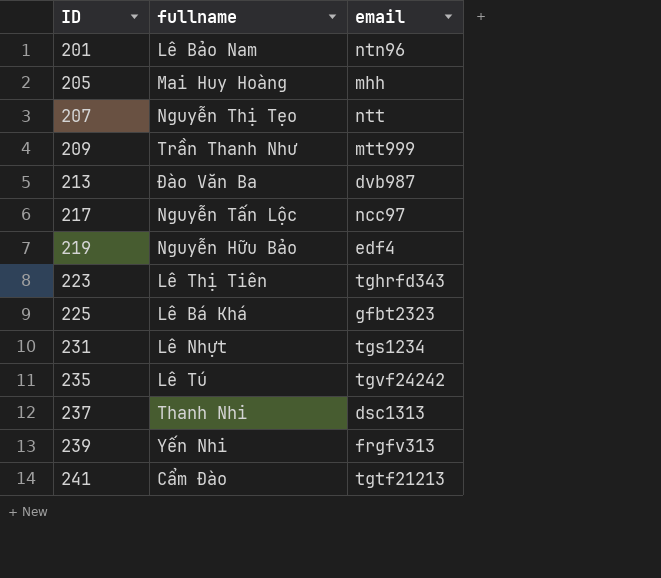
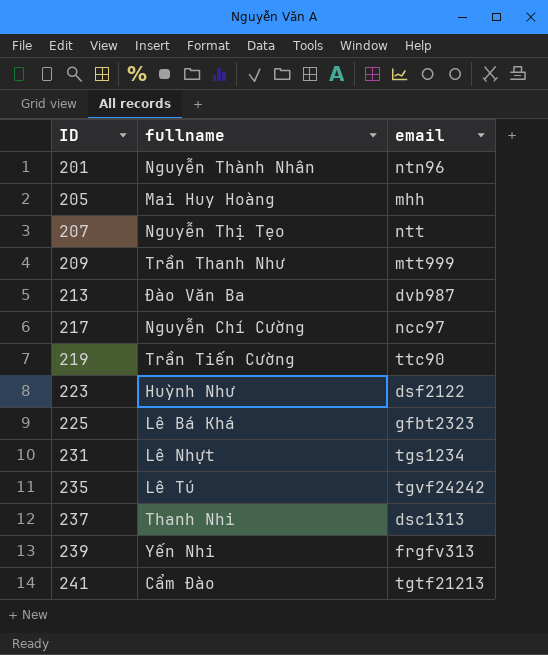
201 | fullname: Lê Bảo Nam -> Nguyễn Thành Nhân
217 | fullname: Nguyễn Tấn Lộc -> Nguyễn Chí Cường
219 | fullname: Nguyễn Hữu Bảo -> Trần Tiến Cường
219 | email: edf4 -> ttc90
223 | fullname: Lê Thị Tiên -> Huỳnh Như
223 | email: tghrfd343 -> dsf2122

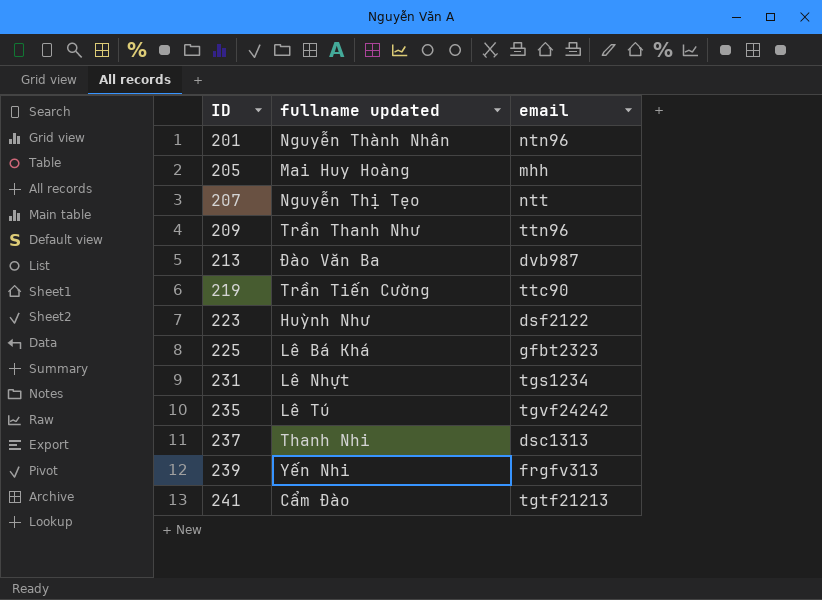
column name: fullname -> fullname updated
row 217: Nguyễn Chí Cường | ncc97 -> none
209 | email: mtt999 -> ttn96

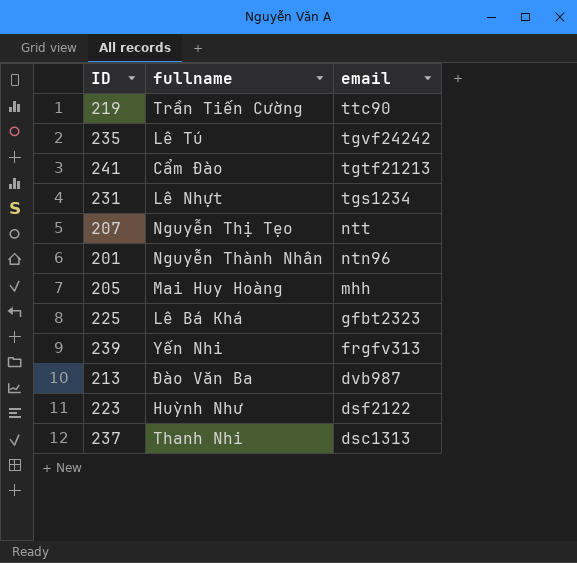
row order: ID ascending -> email descending
column name: fullname updated -> fullname
row 209: Trần Thanh Như | ttn96 -> none

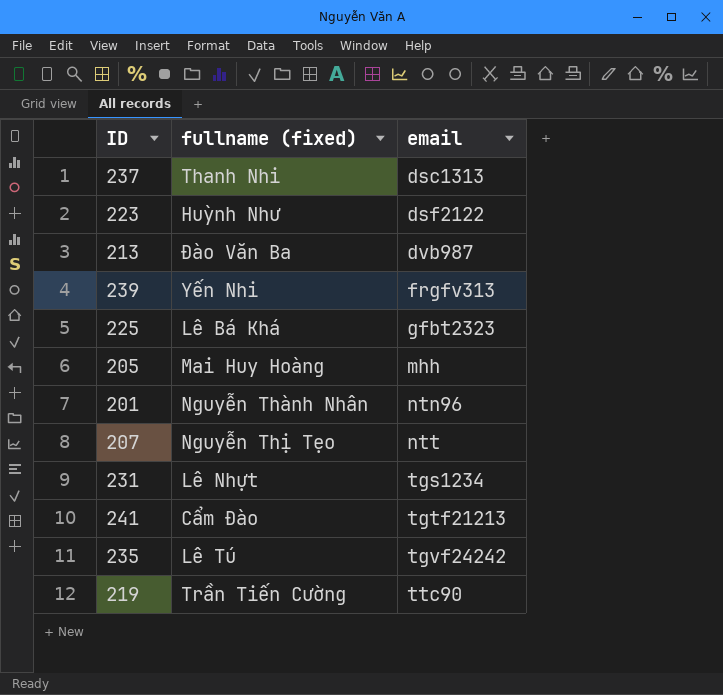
row order: email descending -> email ascending
column name: fullname -> fullname (fixed)

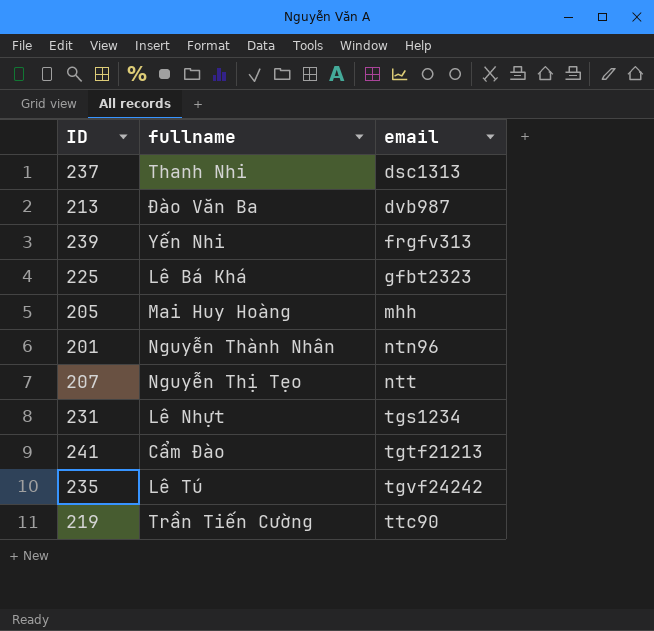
column name: fullname (fixed) -> fullname
row 223: Huỳnh Như | dsf2122 -> none

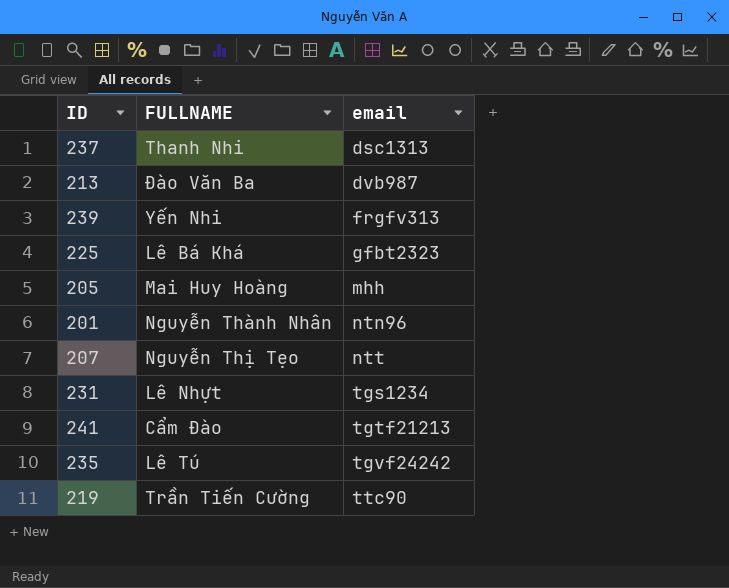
column name: fullname -> FULLNAME

